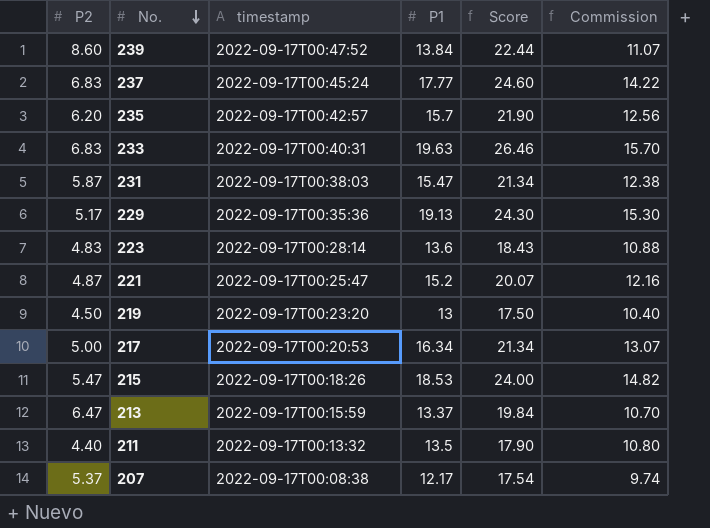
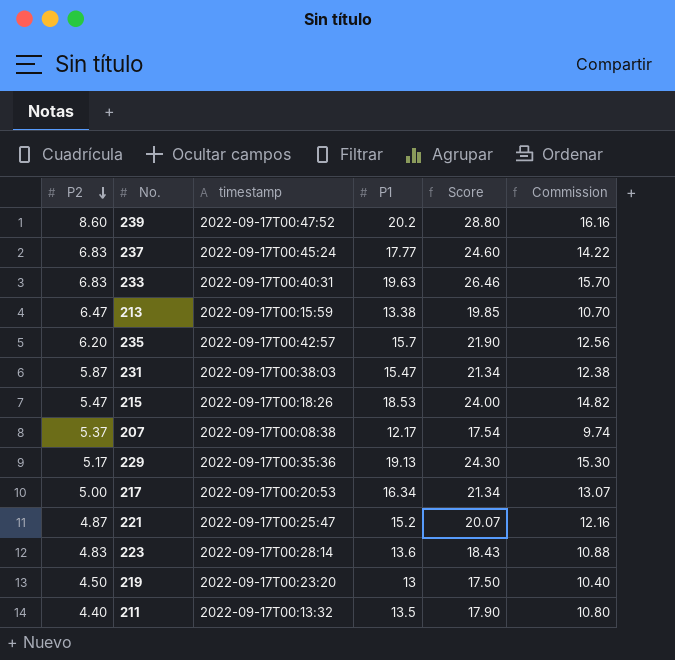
row order: No. descending -> P2 descending
239 | P1: 13.84 -> 20.2
239 | Score: 22.44 -> 28.80
239 | Commission: 11.07 -> 16.16
213 | P1: 13.37 -> 13.38
213 | Score: 19.84 -> 19.85

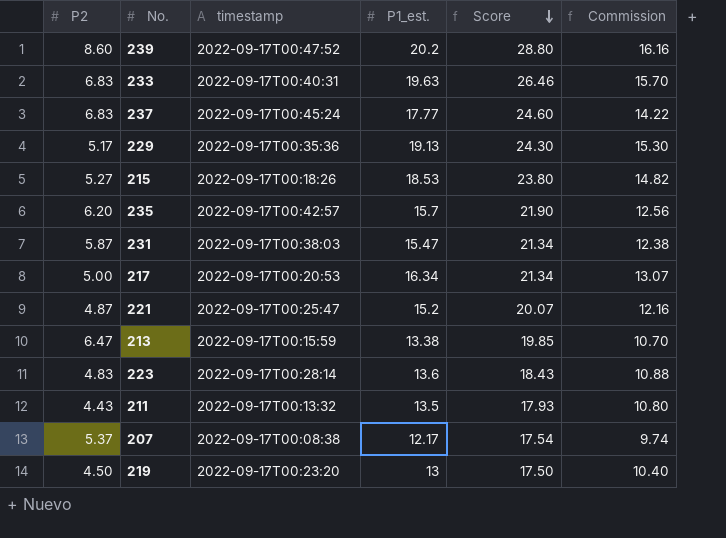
row order: P2 descending -> Score descending
column name: P1 -> P1_est.
215 | P2: 5.47 -> 5.27
215 | Score: 24.00 -> 23.80
211 | P2: 4.40 -> 4.43
211 | Score: 17.90 -> 17.93

